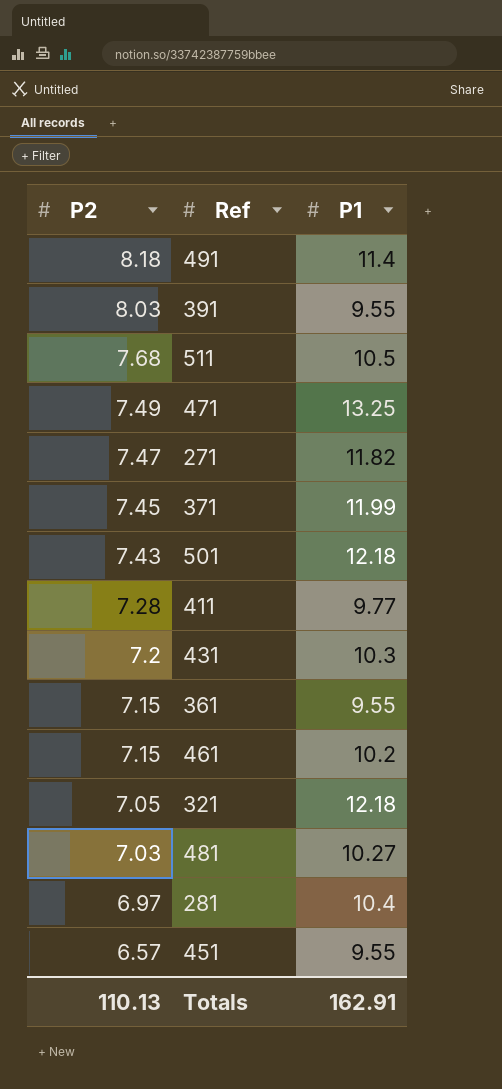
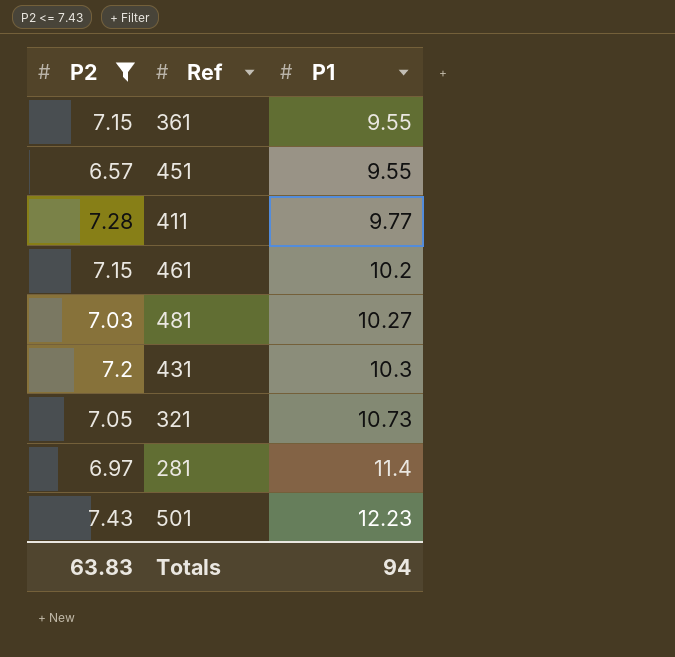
filter: none -> P2 <= 7.43
row order: P2 descending -> P1 ascending
321 | P1: 12.18 -> 10.73
281 | P1: 10.4 -> 11.4
501 | P1: 12.18 -> 12.23
Totals | P2: 110.13 -> 63.83
Totals | P1: 162.91 -> 94

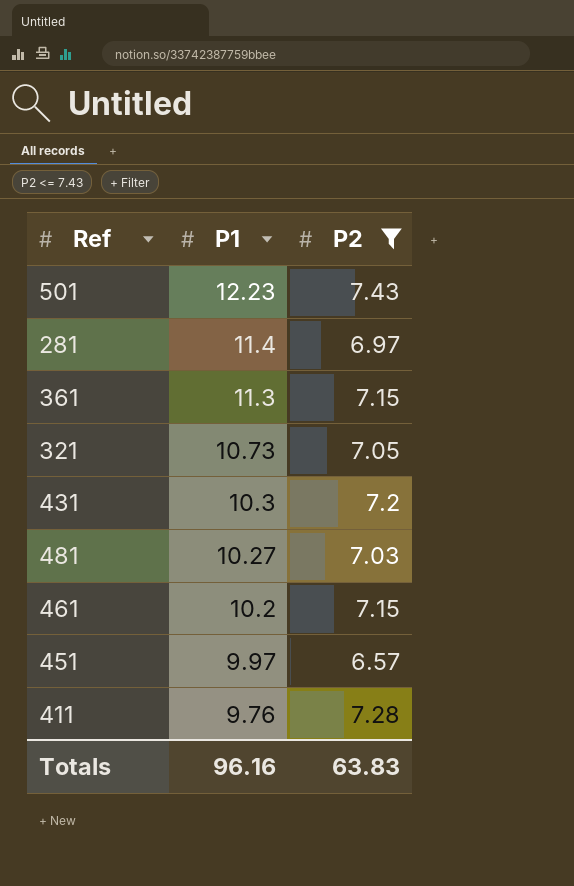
row order: P1 ascending -> P1 descending
column P2 | position: 1 -> 3
361 | P1: 9.55 -> 11.3
451 | P1: 9.55 -> 9.97
411 | P1: 9.77 -> 9.76
Totals | P1: 94 -> 96.16

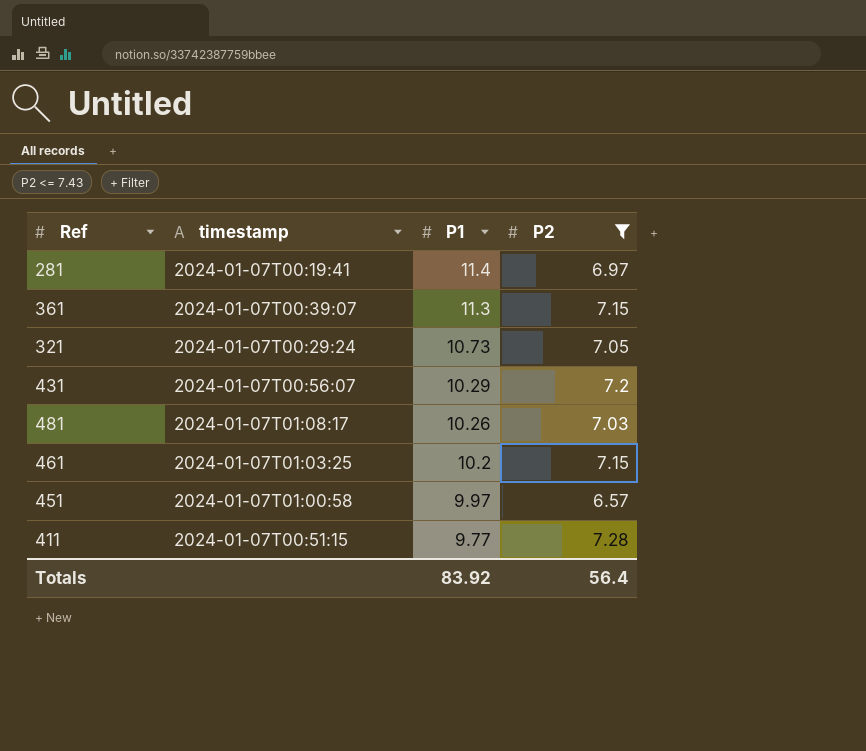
column timestamp | position: none -> 2
row 501: 12.23 | 7.43 -> none
431 | P1: 10.3 -> 10.29
481 | P1: 10.27 -> 10.26
411 | P1: 9.76 -> 9.77
Totals | P1: 96.16 -> 83.92
Totals | P2: 63.83 -> 56.4

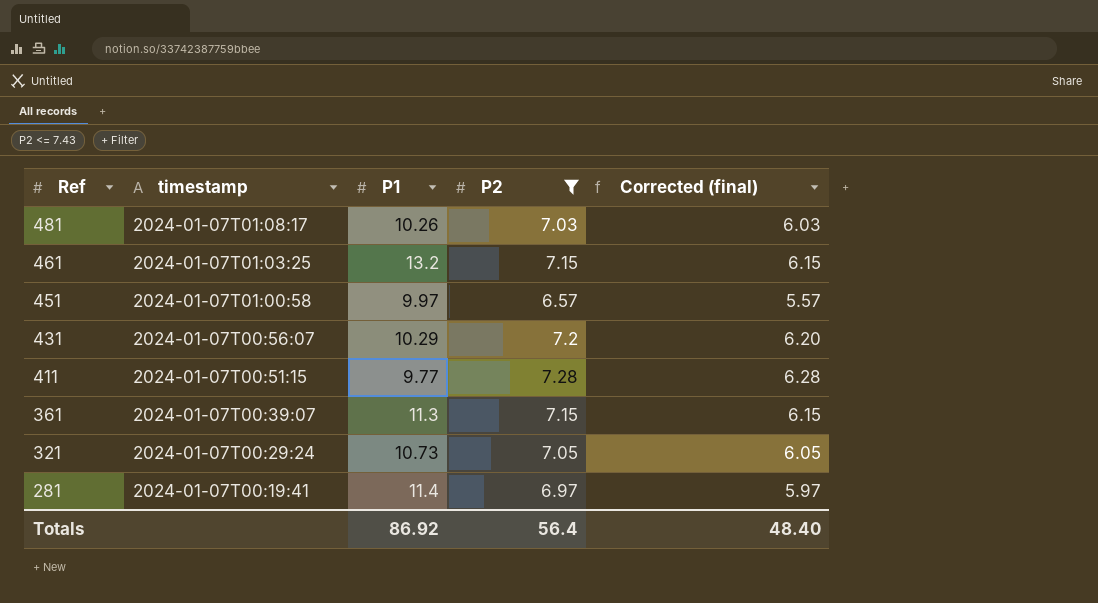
row order: P1 descending -> Ref descending
column Corrected (final) | formula: none -> [P2] - 1
461 | P1: 10.2 -> 13.2
Totals | P1: 83.92 -> 86.92

